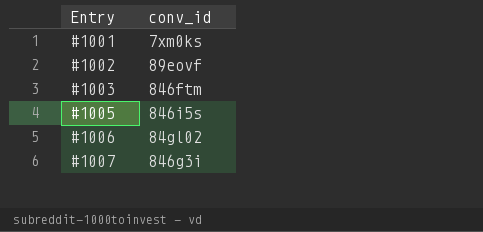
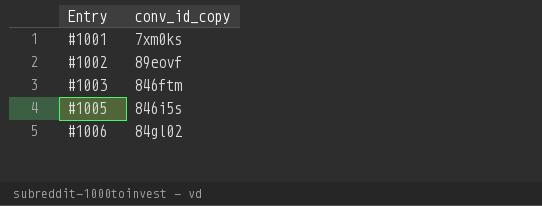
column name: conv_id -> conv_id_copy
row #1007: 846g3i -> none

